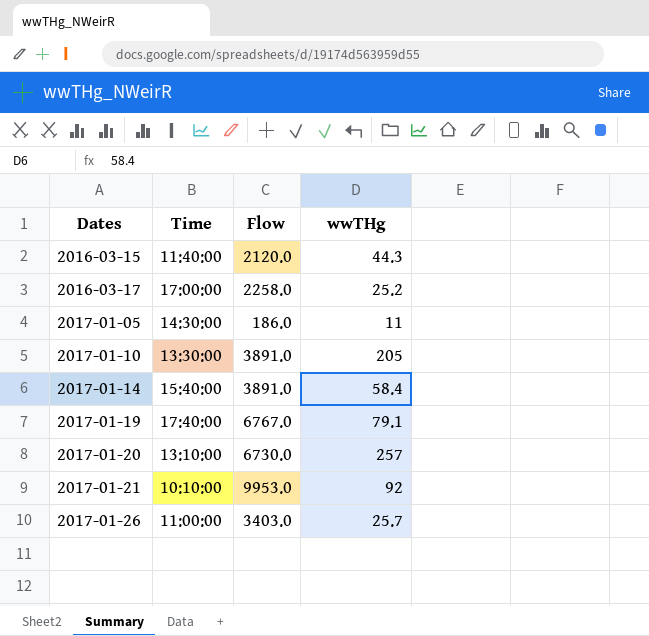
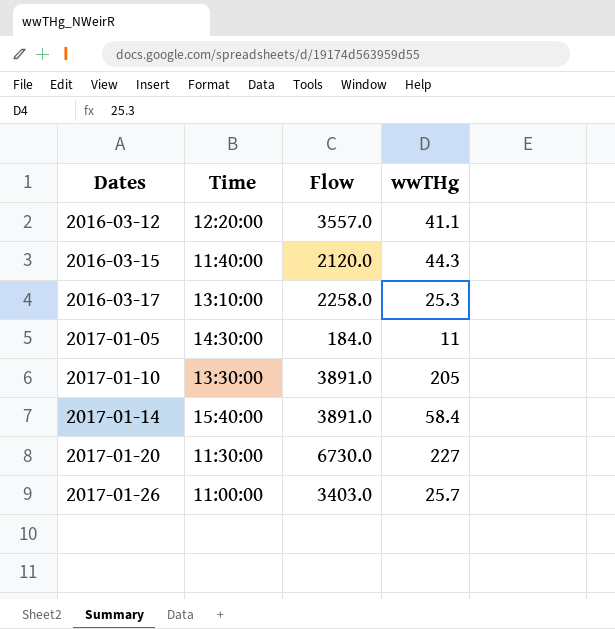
row 2017-01-19: 17:40:00 | 6767.0 | 79.1 -> none
row 2017-01-21: 10:10:00 | 9953.0 | 92 -> none
row 2016-03-12: none -> 12:20:00 | 3557.0 | 41.1
2016-03-17 | Time: 17:00:00 -> 13:10:00
2016-03-17 | wwTHg: 25.2 -> 25.3
2017-01-05 | Flow: 186.0 -> 184.0
2017-01-20 | Time: 13:10:00 -> 11:30:00
2017-01-20 | wwTHg: 257 -> 227

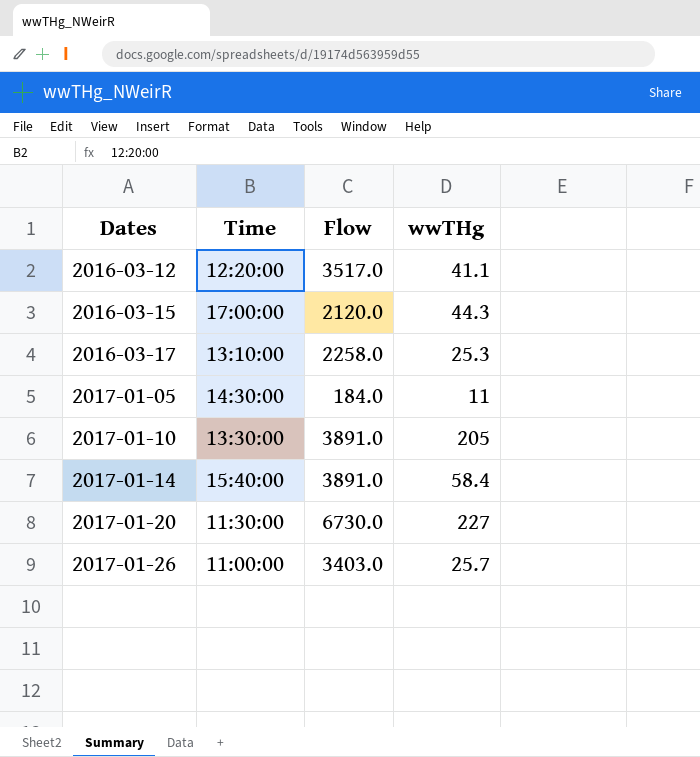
2016-03-12 | Flow: 3557.0 -> 3517.0
2016-03-15 | Time: 11:40:00 -> 17:00:00

